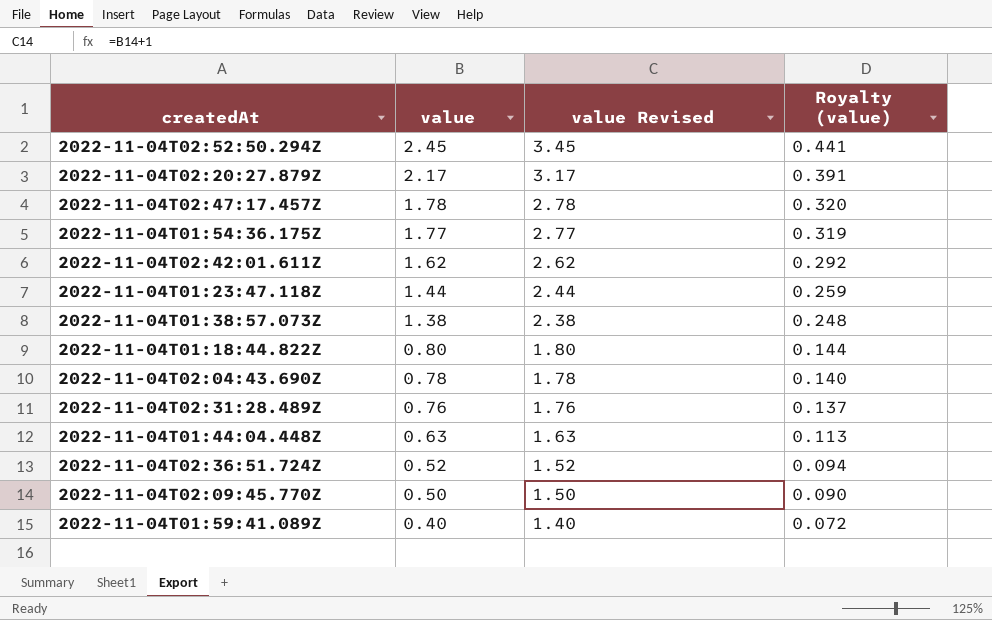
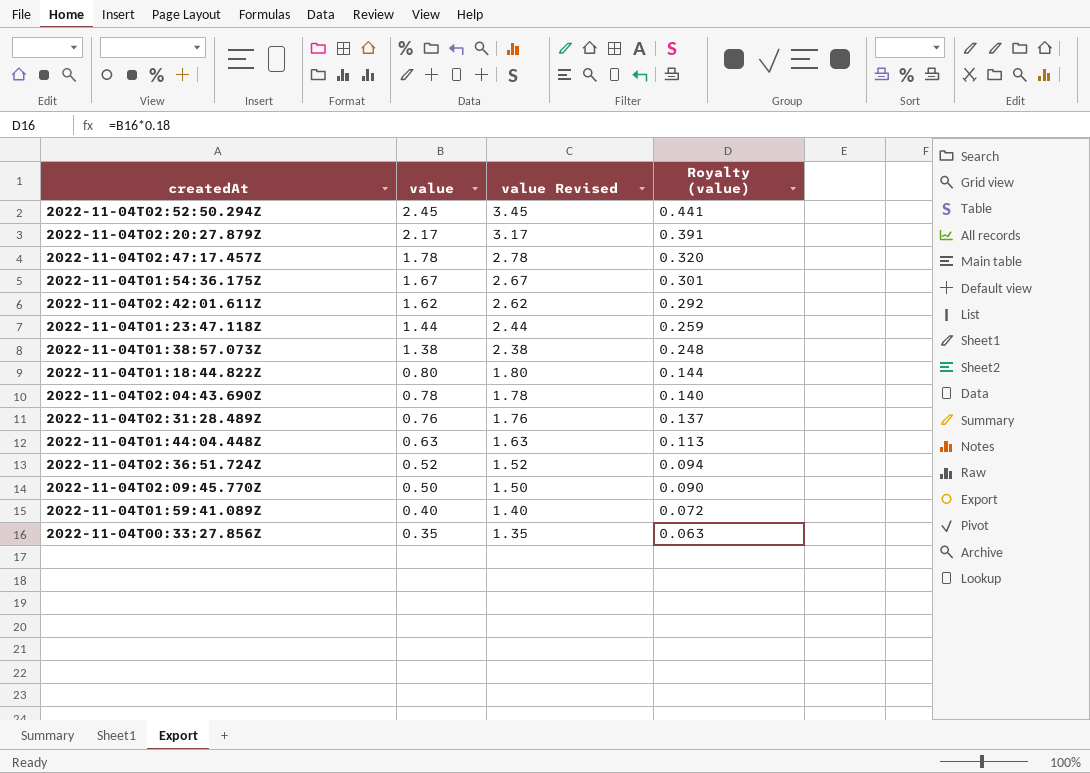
2022-11-04T01:54:36.175Z | value: 1.77 -> 1.67
2022-11-04T01:54:36.175Z | value Revised: 2.77 -> 2.67
2022-11-04T01:54:36.175Z | Royalty (value): 0.319 -> 0.301
row 2022-11-04T00:33:27.856Z: none -> 0.35 | 1.35 | 0.063

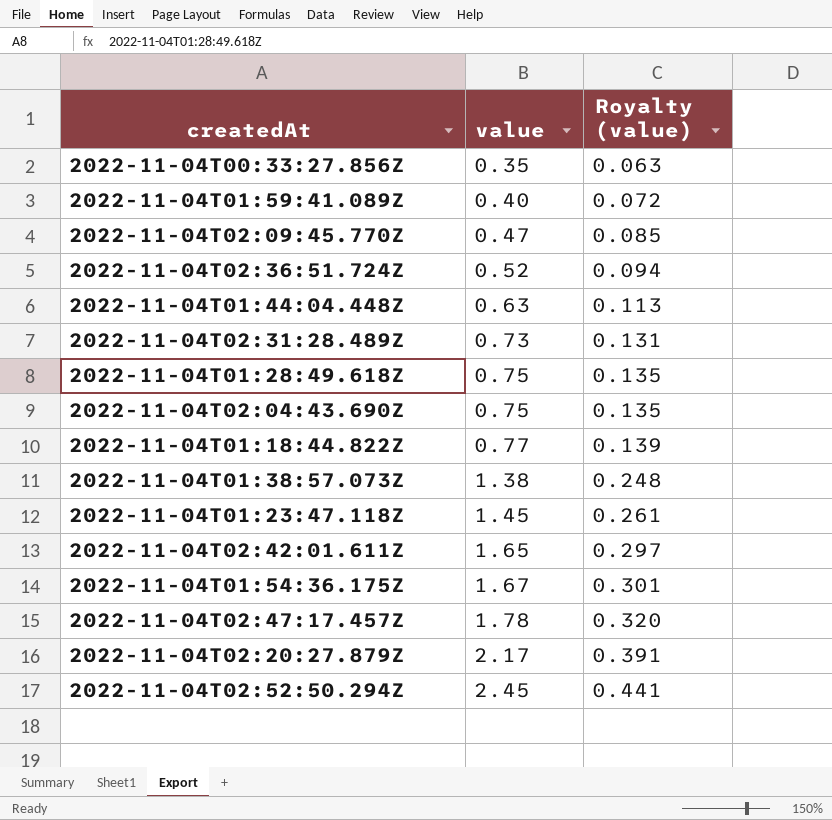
row order: value descending -> value ascending
column value Revised | formula: [value] + 1 -> none
2022-11-04T02:09:45.770Z | value: 0.50 -> 0.47
2022-11-04T02:09:45.770Z | Royalty (value): 0.090 -> 0.085
2022-11-04T02:31:28.489Z | value: 0.76 -> 0.73
2022-11-04T02:31:28.489Z | Royalty (value): 0.137 -> 0.131
row 2022-11-04T01:28:49.618Z: none -> 0.75 | 0.135
2022-11-04T02:04:43.690Z | value: 0.78 -> 0.75
2022-11-04T02:04:43.690Z | Royalty (value): 0.140 -> 0.135
2022-11-04T01:18:44.822Z | value: 0.80 -> 0.77
2022-11-04T01:18:44.822Z | Royalty (value): 0.144 -> 0.139
2022-11-04T01:23:47.118Z | value: 1.44 -> 1.45
2022-11-04T01:23:47.118Z | Royalty (value): 0.259 -> 0.261
2022-11-04T02:42:01.611Z | value: 1.62 -> 1.65
2022-11-04T02:42:01.611Z | Royalty (value): 0.292 -> 0.297

